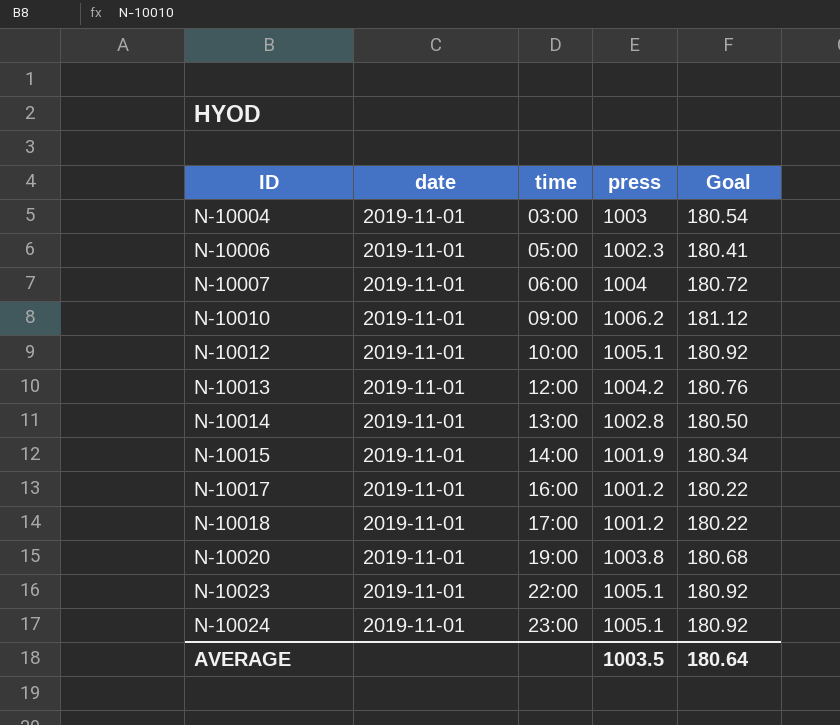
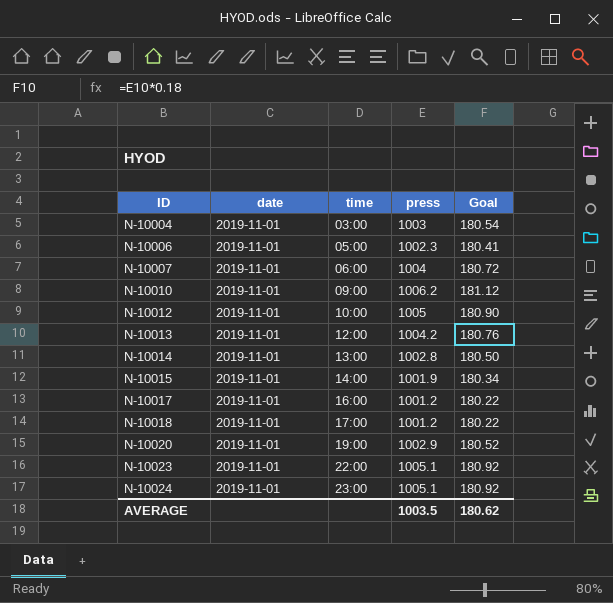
N-10012 | press: 1005.1 -> 1005
N-10012 | Goal: 180.92 -> 180.90
N-10020 | press: 1003.8 -> 1002.9
N-10020 | Goal: 180.68 -> 180.52
AVERAGE | Goal: 180.64 -> 180.62

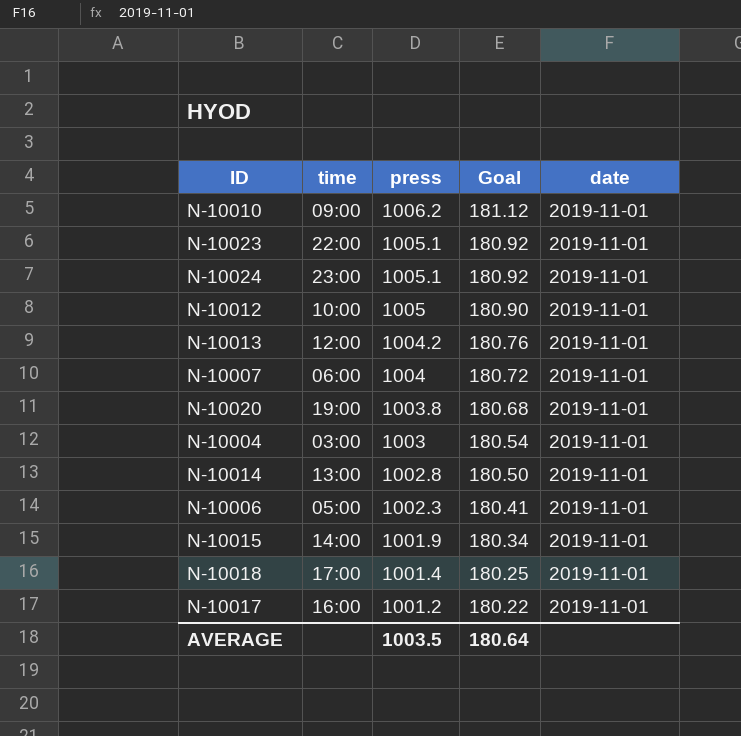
row order: ID ascending -> press descending
column date | position: 2 -> 5
N-10020 | press: 1002.9 -> 1003.8
N-10020 | Goal: 180.52 -> 180.68
N-10018 | press: 1001.2 -> 1001.4
N-10018 | Goal: 180.22 -> 180.25
AVERAGE | Goal: 180.62 -> 180.64

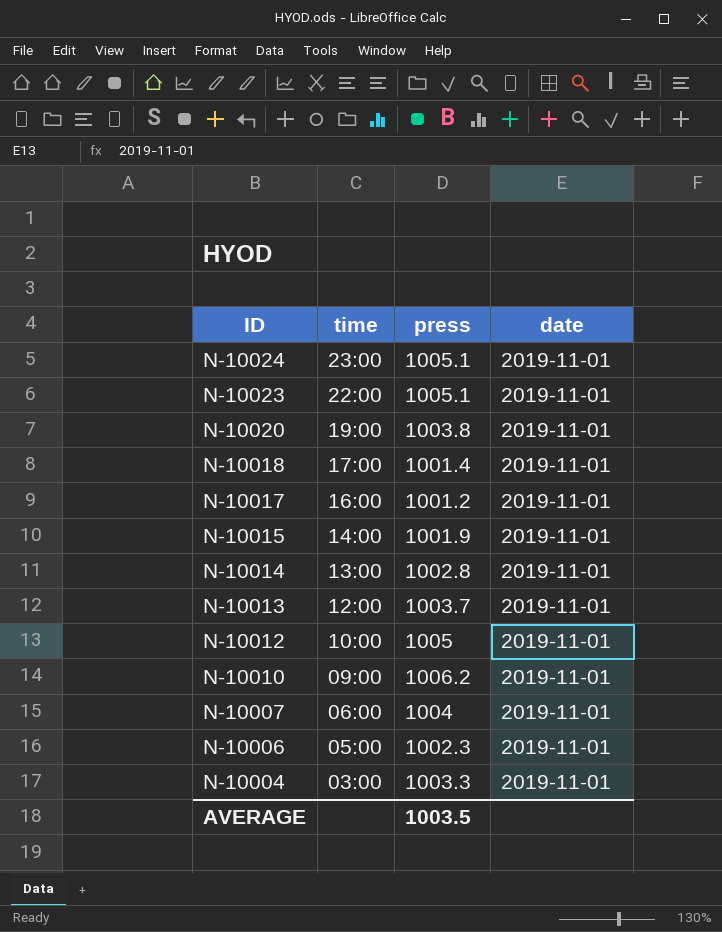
row order: press descending -> ID descending
column Goal | formula: [press] * 0.18 -> none
N-10013 | press: 1004.2 -> 1003.7
N-10004 | press: 1003 -> 1003.3

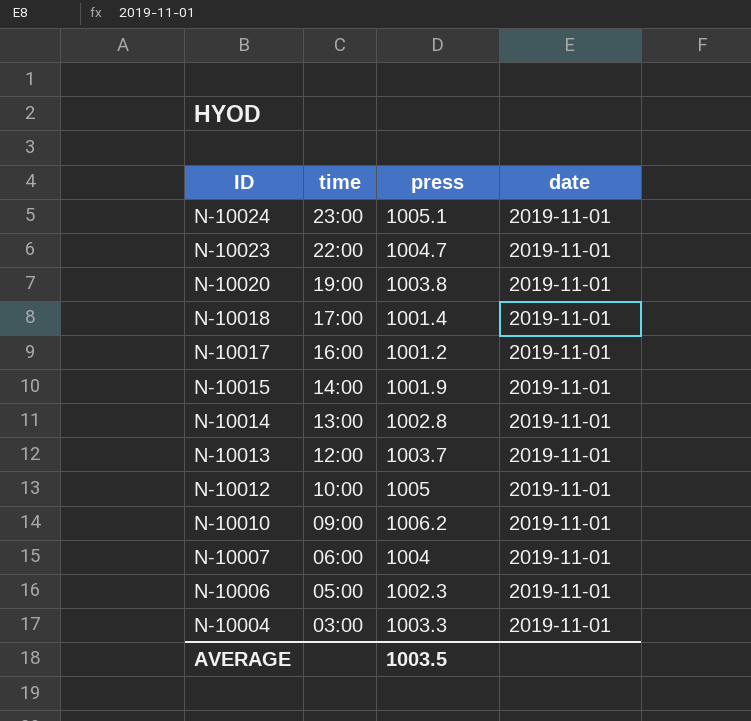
N-10023 | press: 1005.1 -> 1004.7

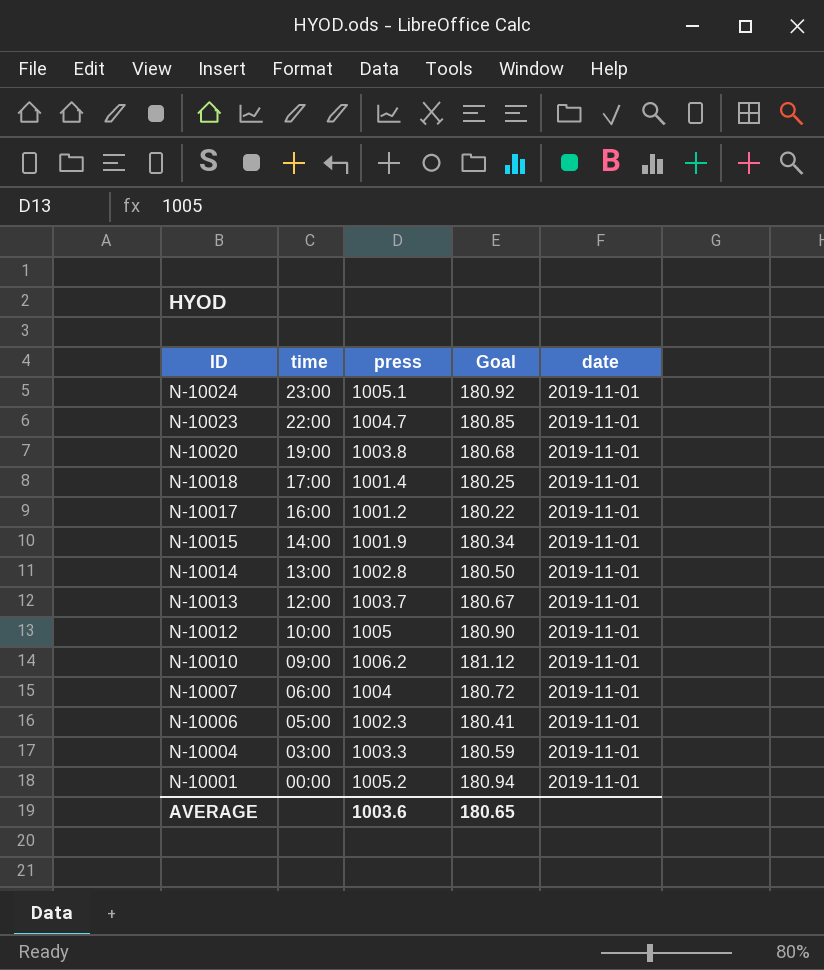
column Goal | formula: none -> [press] * 0.18
row N-10001: none -> 00:00 | 1005.2 | 180.94 | 2019-11-01
AVERAGE | press: 1003.5 -> 1003.6

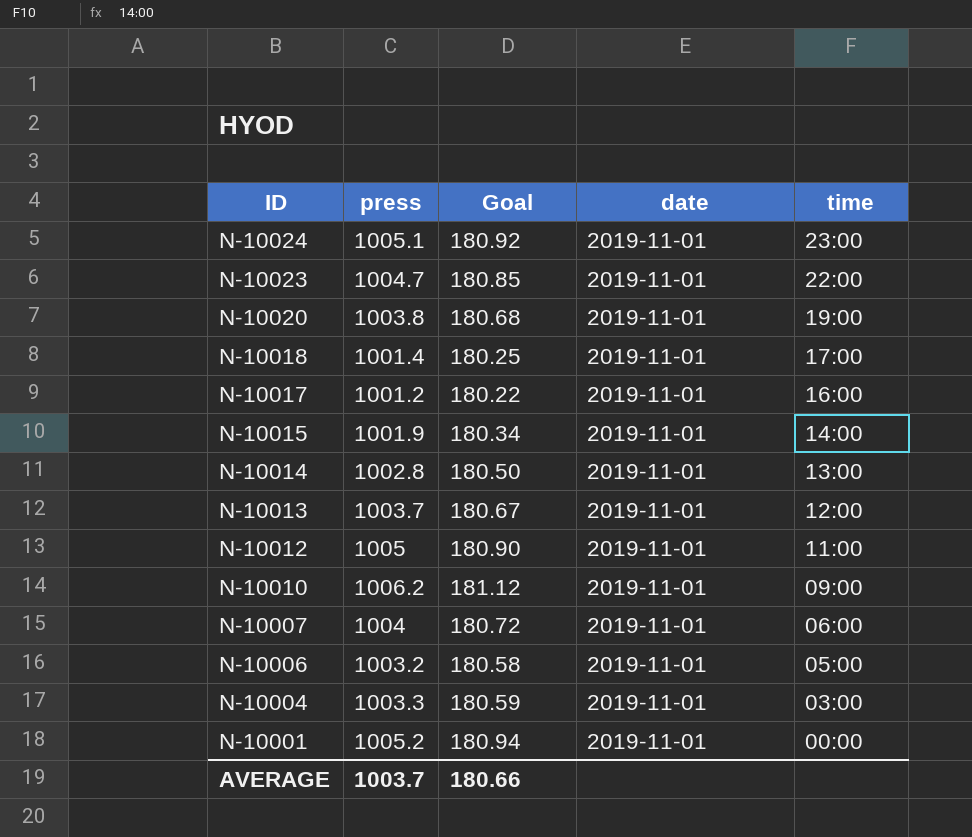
column time | position: 2 -> 5
N-10012 | time: 10:00 -> 11:00
N-10006 | press: 1002.3 -> 1003.2
N-10006 | Goal: 180.41 -> 180.58
AVERAGE | press: 1003.6 -> 1003.7
AVERAGE | Goal: 180.65 -> 180.66

